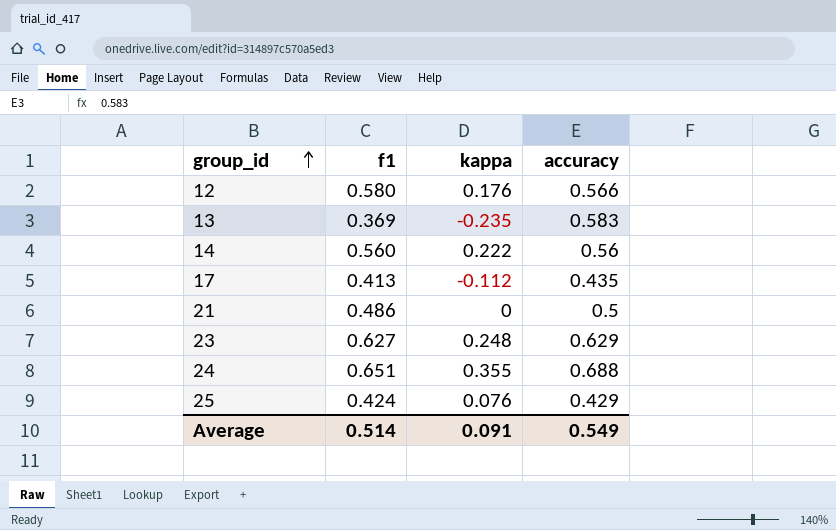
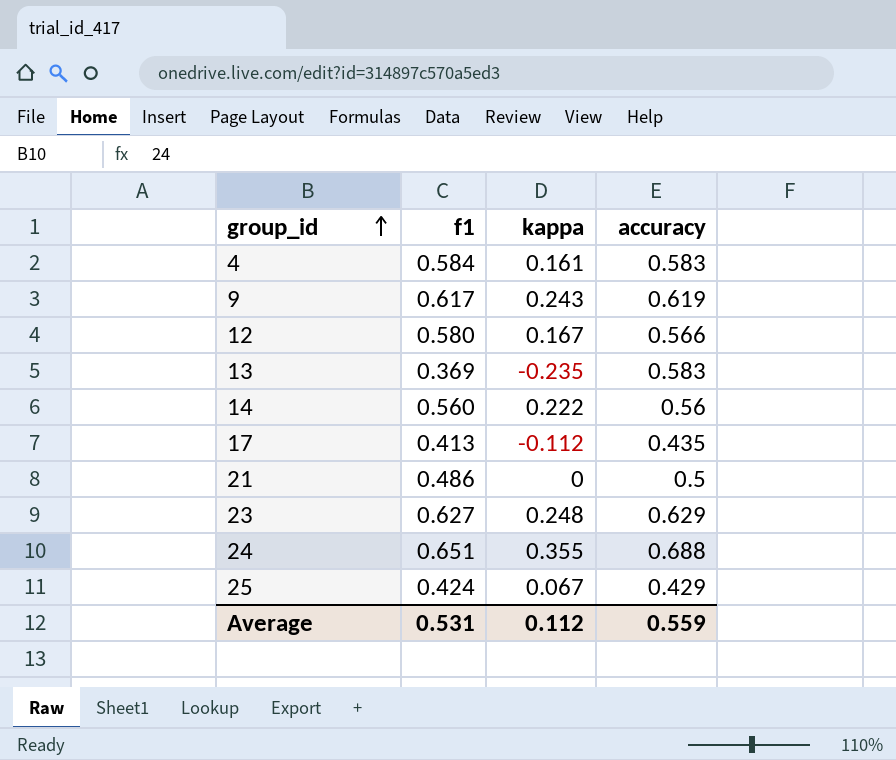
row 4: none -> 0.584 | 0.161 | 0.583
row 9: none -> 0.617 | 0.243 | 0.619
12 | kappa: 0.176 -> 0.167
25 | kappa: 0.076 -> 0.067
Average | f1: 0.514 -> 0.531
Average | kappa: 0.091 -> 0.112
Average | accuracy: 0.549 -> 0.559

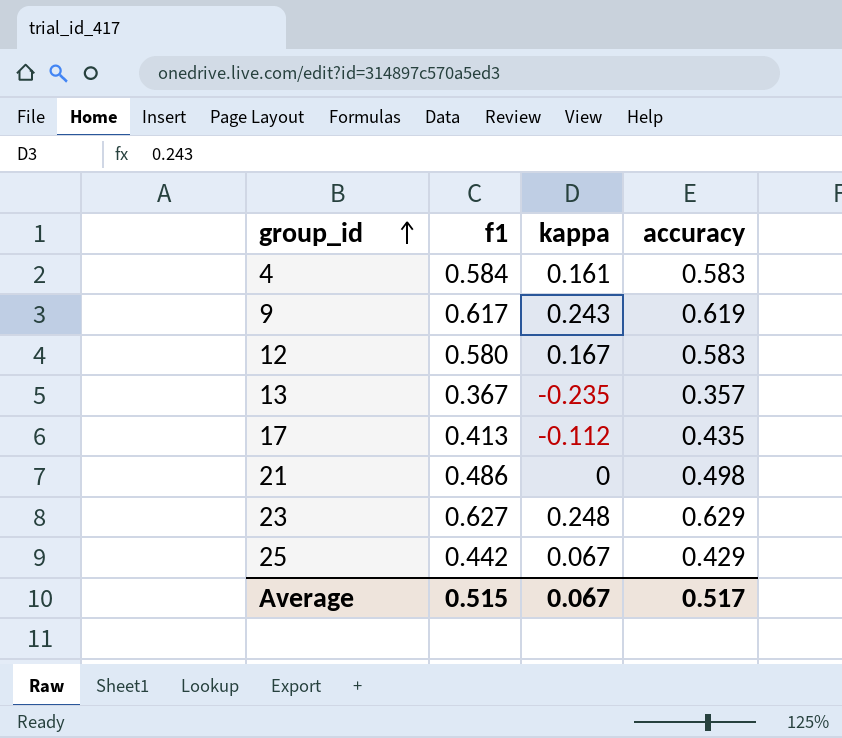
row 14: 0.560 | 0.222 | 0.56 -> none
row 24: 0.651 | 0.355 | 0.688 -> none
12 | accuracy: 0.566 -> 0.583
13 | f1: 0.369 -> 0.367
13 | accuracy: 0.583 -> 0.357
21 | accuracy: 0.5 -> 0.498
25 | f1: 0.424 -> 0.442
Average | f1: 0.531 -> 0.515
Average | kappa: 0.112 -> 0.067
Average | accuracy: 0.559 -> 0.517

